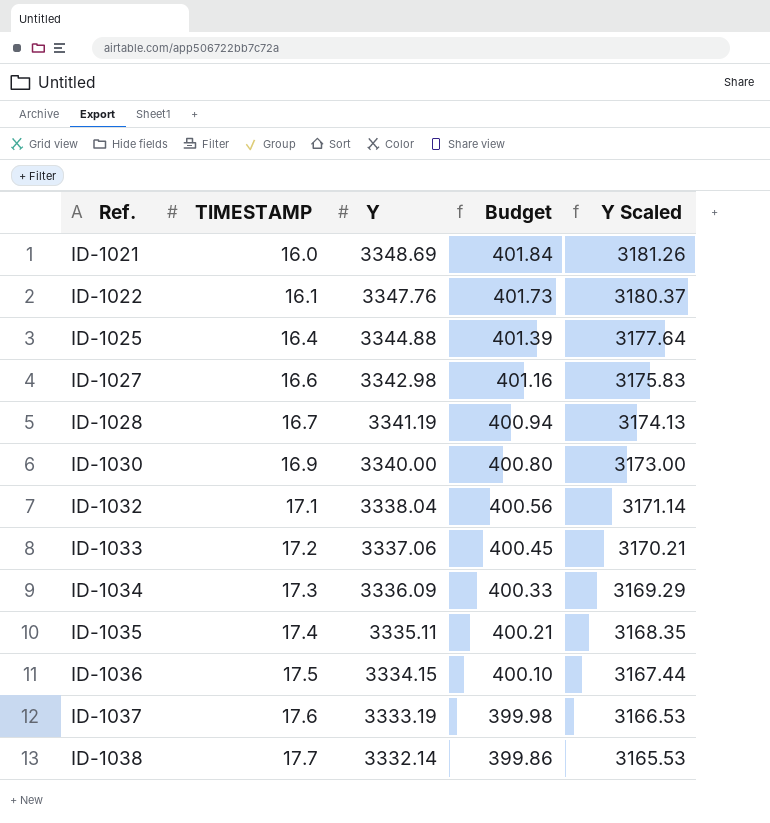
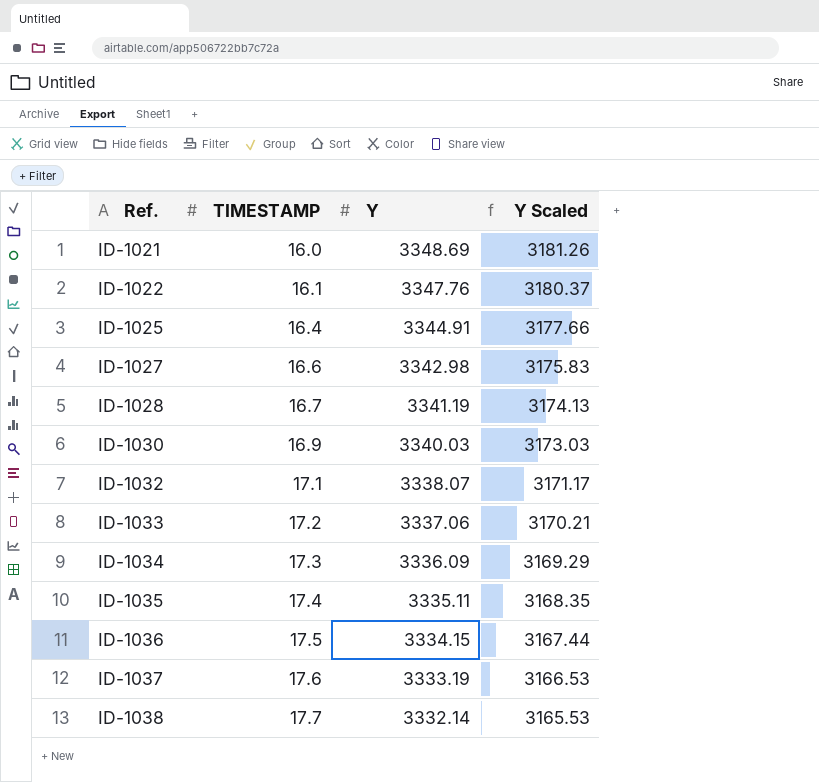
column Budget | formula: [Y] * 0.12 -> none
ID-1025 | Y: 3344.88 -> 3344.91
ID-1025 | Y Scaled: 3177.64 -> 3177.66
ID-1030 | Y: 3340.00 -> 3340.03
ID-1030 | Y Scaled: 3173.00 -> 3173.03
ID-1032 | Y: 3338.04 -> 3338.07
ID-1032 | Y Scaled: 3171.14 -> 3171.17

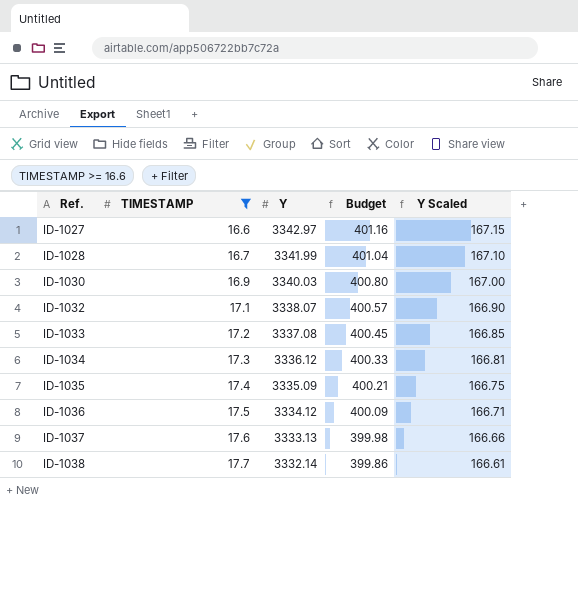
filter: none -> TIMESTAMP >= 16.6
column Budget | formula: none -> [Y] * 0.12
column Y Scaled | formula: [Y] * 0.95 -> [Y] * 0.05
ID-1027 | Y: 3342.98 -> 3342.97
ID-1028 | Y: 3341.19 -> 3341.99
ID-1033 | Y: 3337.06 -> 3337.08
ID-1034 | Y: 3336.09 -> 3336.12
ID-1035 | Y: 3335.11 -> 3335.09
ID-1036 | Y: 3334.15 -> 3334.12
ID-1037 | Y: 3333.19 -> 3333.13

